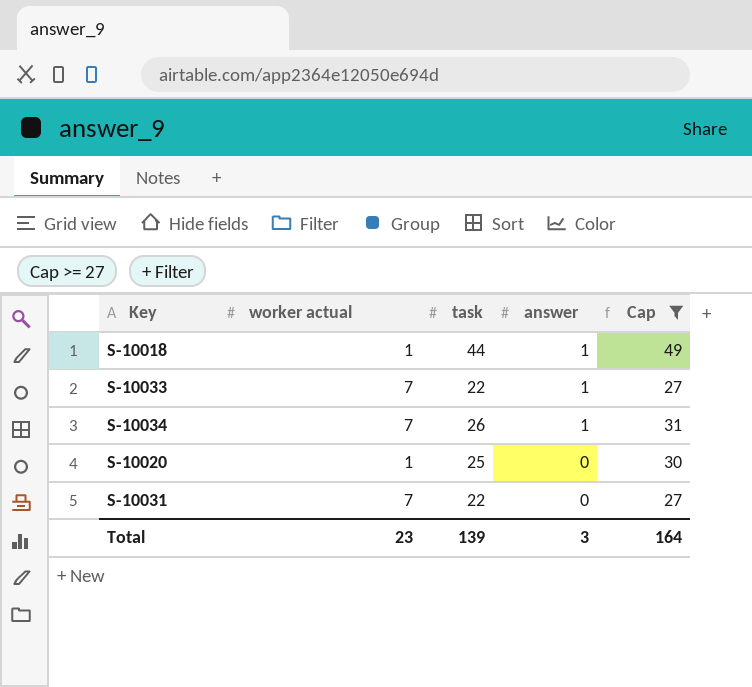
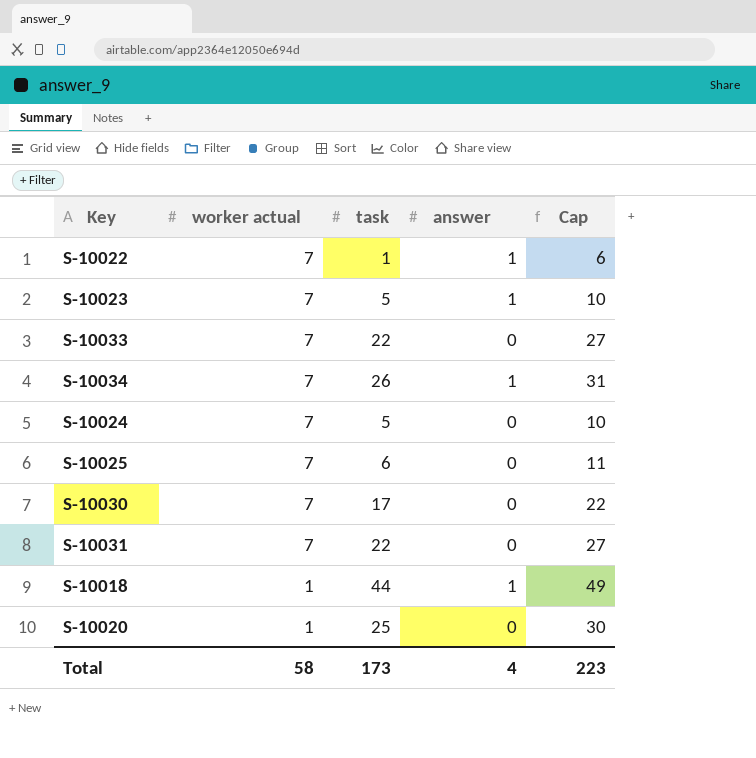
filter: Cap >= 27 -> none
row order: answer descending -> worker actual descending
S-10033 | answer: 1 -> 0
Total | worker actual: 23 -> 58
Total | task: 139 -> 173
Total | answer: 3 -> 4
Total | Cap: 164 -> 223

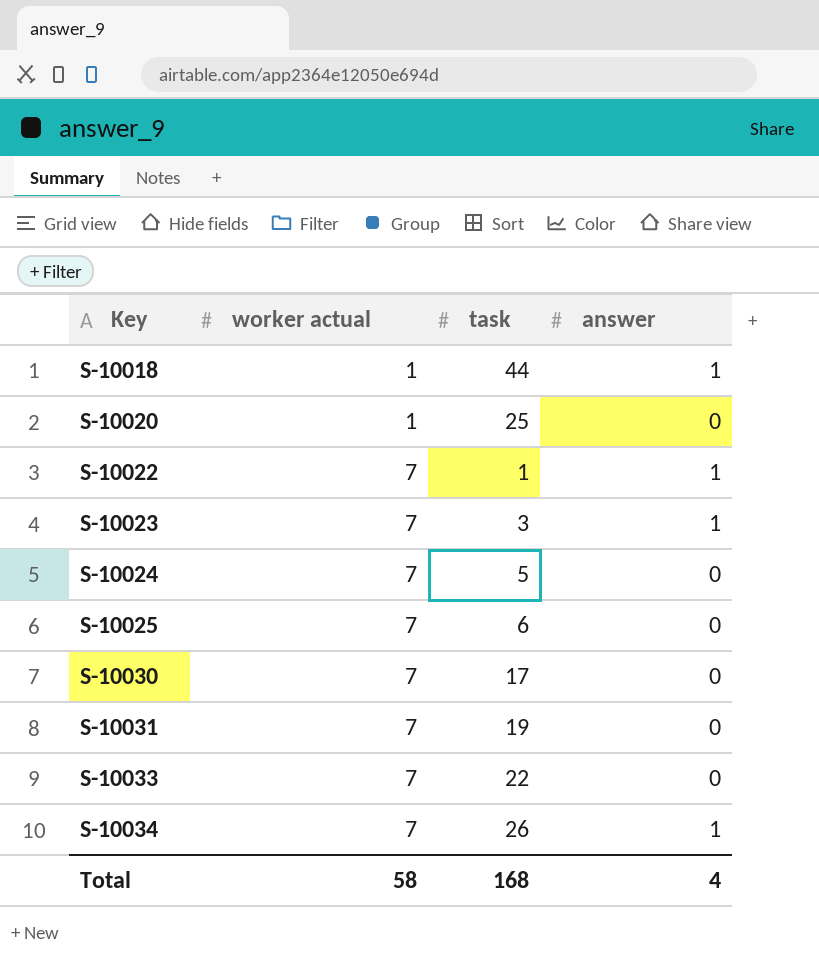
row order: worker actual descending -> Key ascending
column Cap | formula: [task] + 5 -> none
S-10023 | task: 5 -> 3
S-10031 | task: 22 -> 19
Total | task: 173 -> 168

